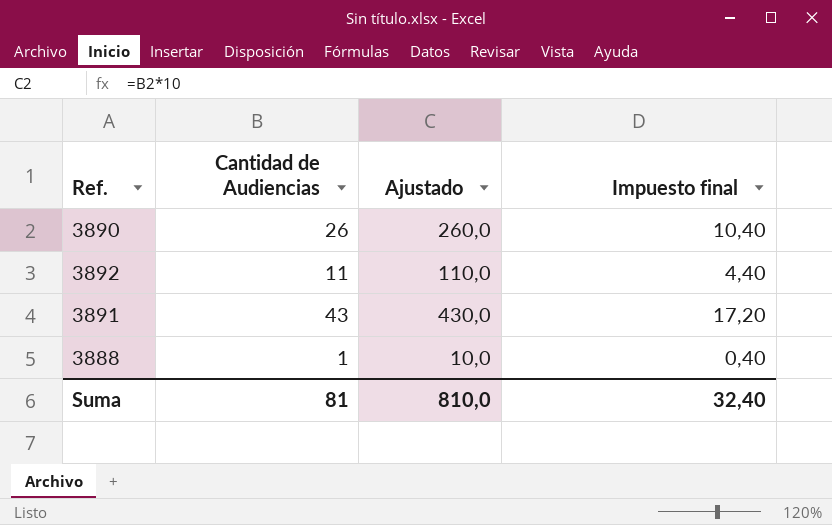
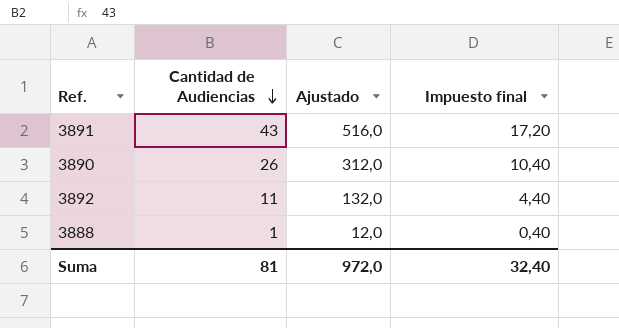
row order: none -> Cantidad de Audiencias descending
column Ajustado | formula: [Cantidad de Audiencias] * 10 -> [Cantidad de Audiencias] * 12
Suma | Ajustado: 810,0 -> 972,0

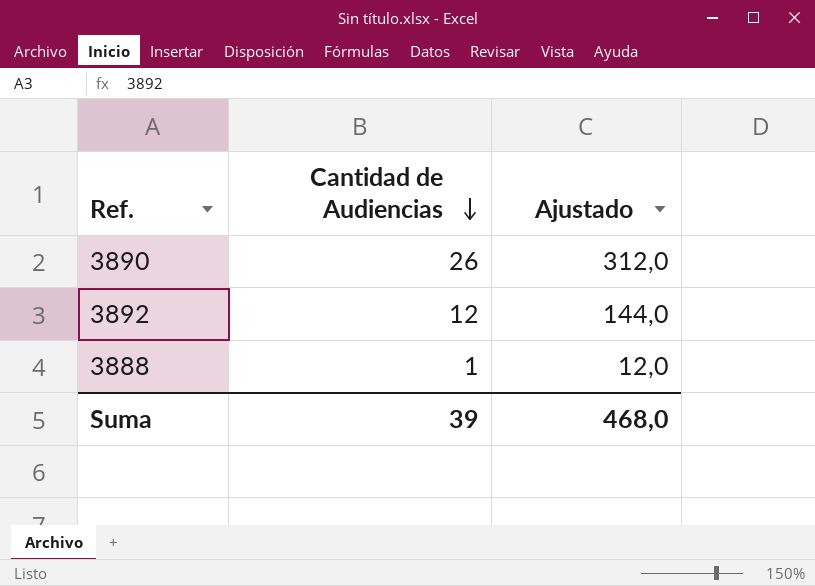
column Impuesto final | formula: [Cantidad de Audiencias] * 0,4 -> none
row 3891: 43 | 516,0 | 17,20 -> none
3892 | Cantidad de Audiencias: 11 -> 12
3892 | Ajustado: 132,0 -> 144,0
Suma | Cantidad de Audiencias: 81 -> 39
Suma | Ajustado: 972,0 -> 468,0

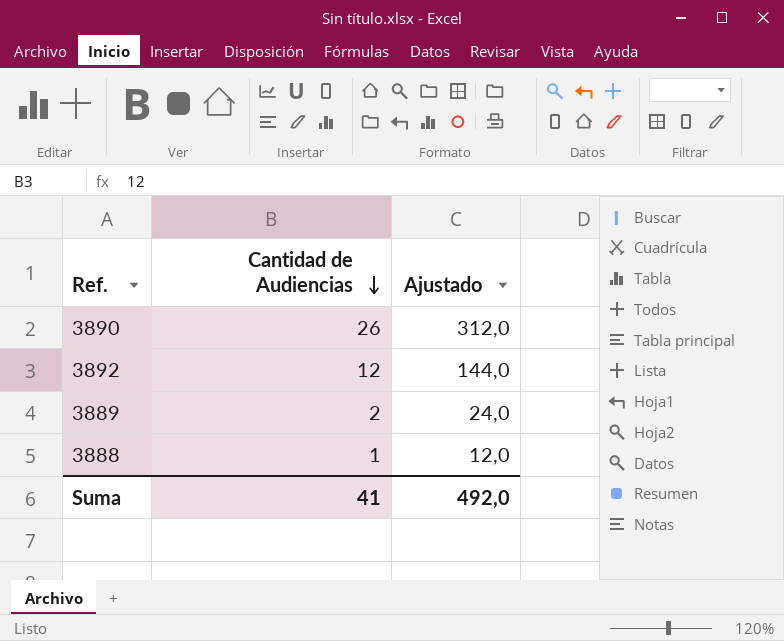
row 3889: none -> 2 | 24,0
Suma | Cantidad de Audiencias: 39 -> 41
Suma | Ajustado: 468,0 -> 492,0

